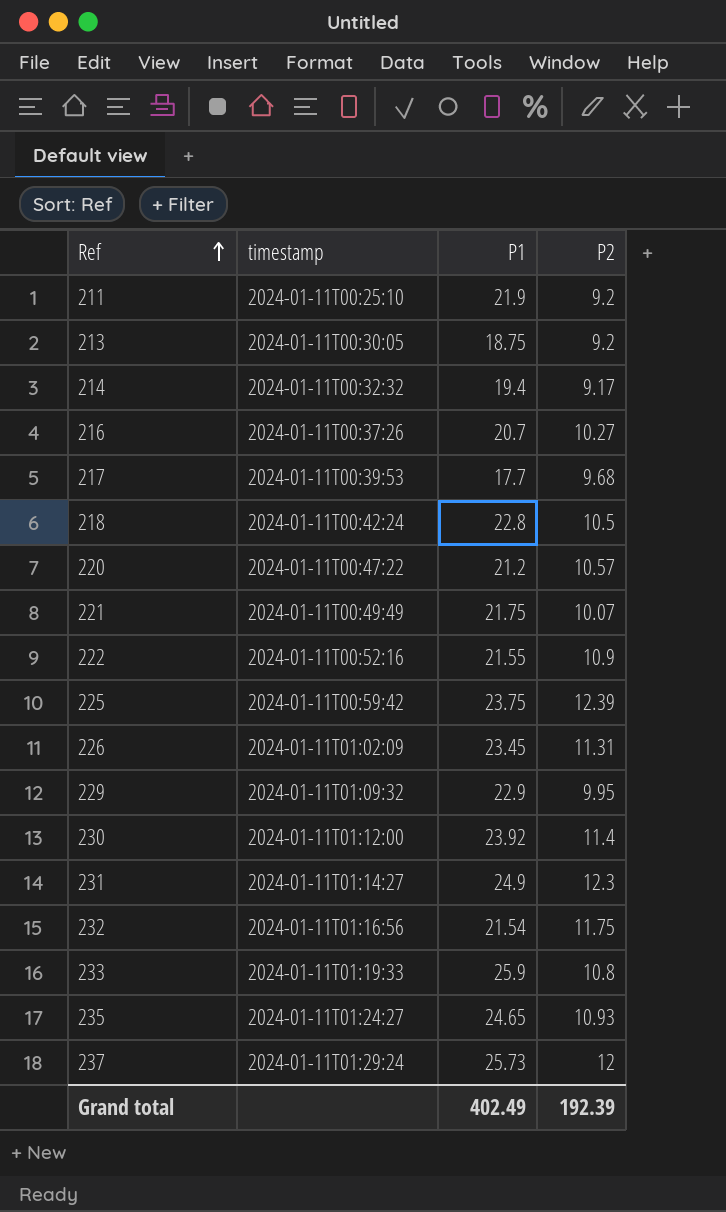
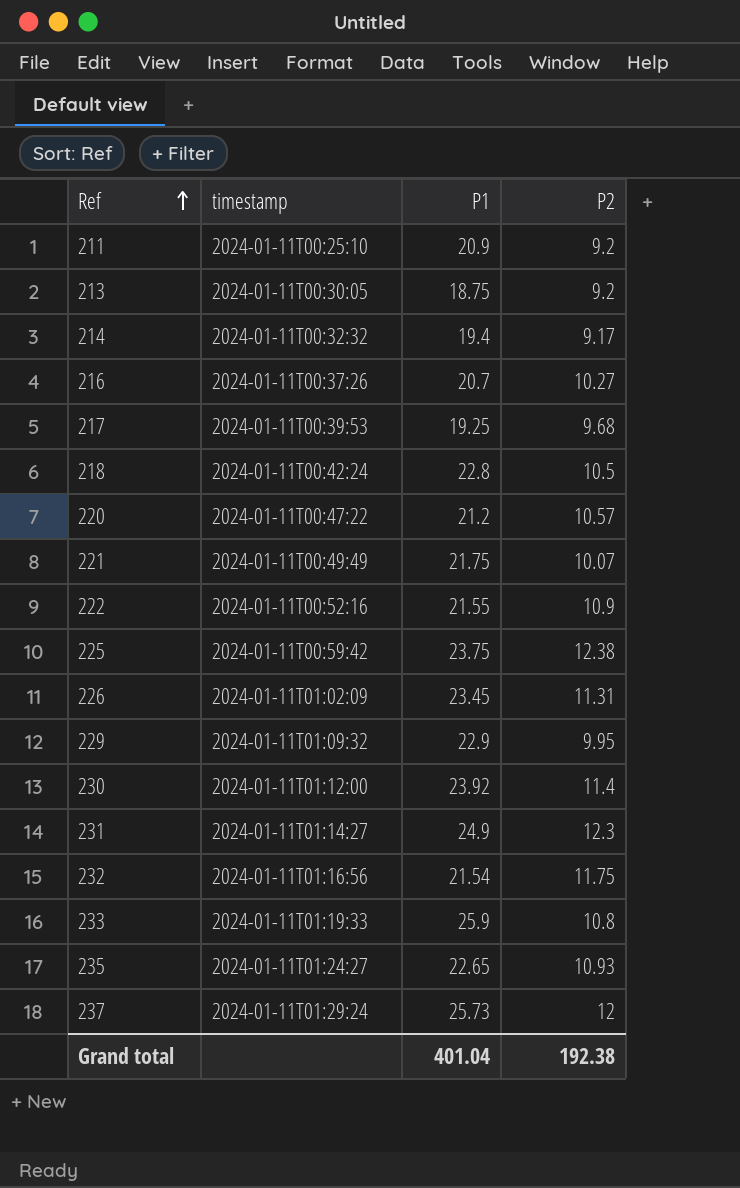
211 | P1: 21.9 -> 20.9
217 | P1: 17.7 -> 19.25
225 | P2: 12.39 -> 12.38
235 | P1: 24.65 -> 22.65
Grand total | P1: 402.49 -> 401.04
Grand total | P2: 192.39 -> 192.38

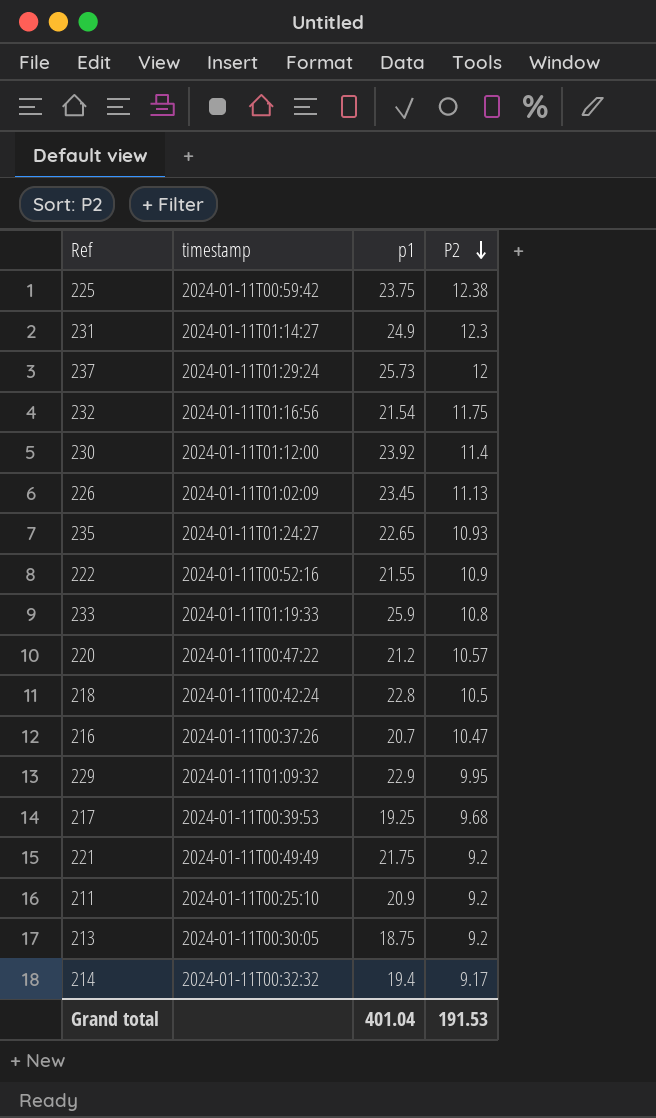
row order: Ref ascending -> P2 descending
column name: P1 -> p1
226 | P2: 11.31 -> 11.13
216 | P2: 10.27 -> 10.47
221 | P2: 10.07 -> 9.2
Grand total | P2: 192.38 -> 191.53

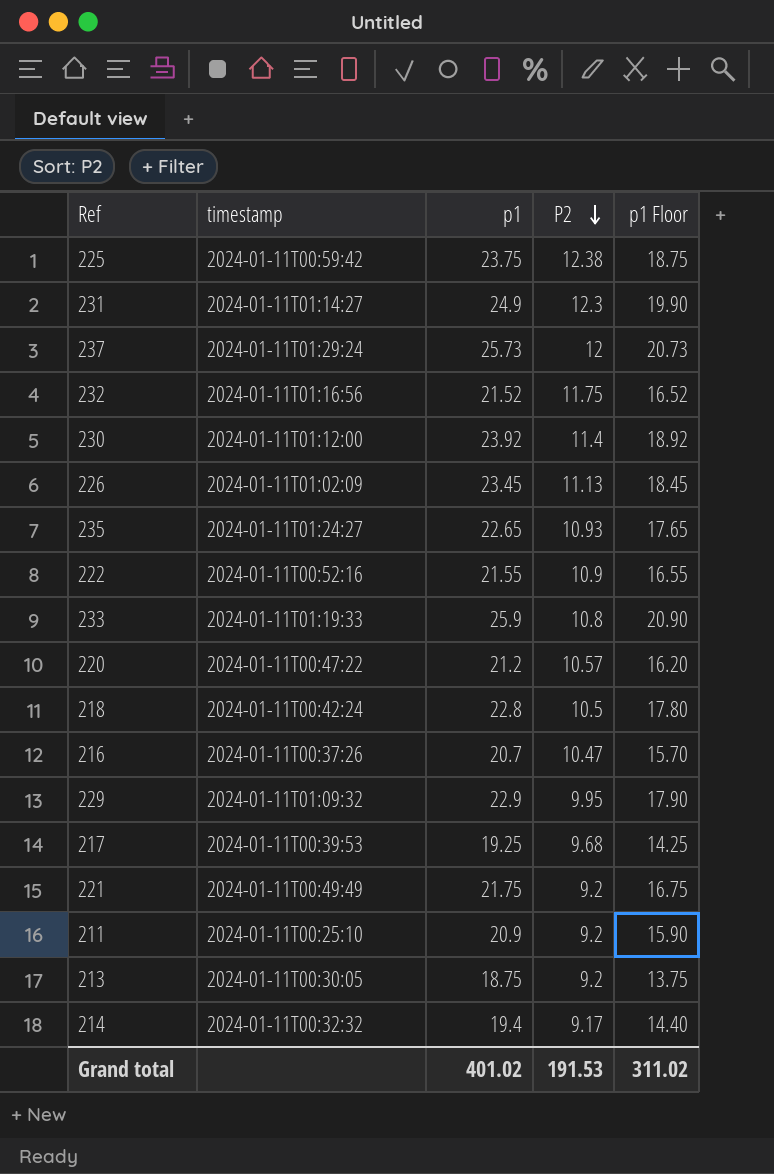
column p1 Floor | formula: none -> [p1] - 5
232 | p1: 21.54 -> 21.52
Grand total | p1: 401.04 -> 401.02

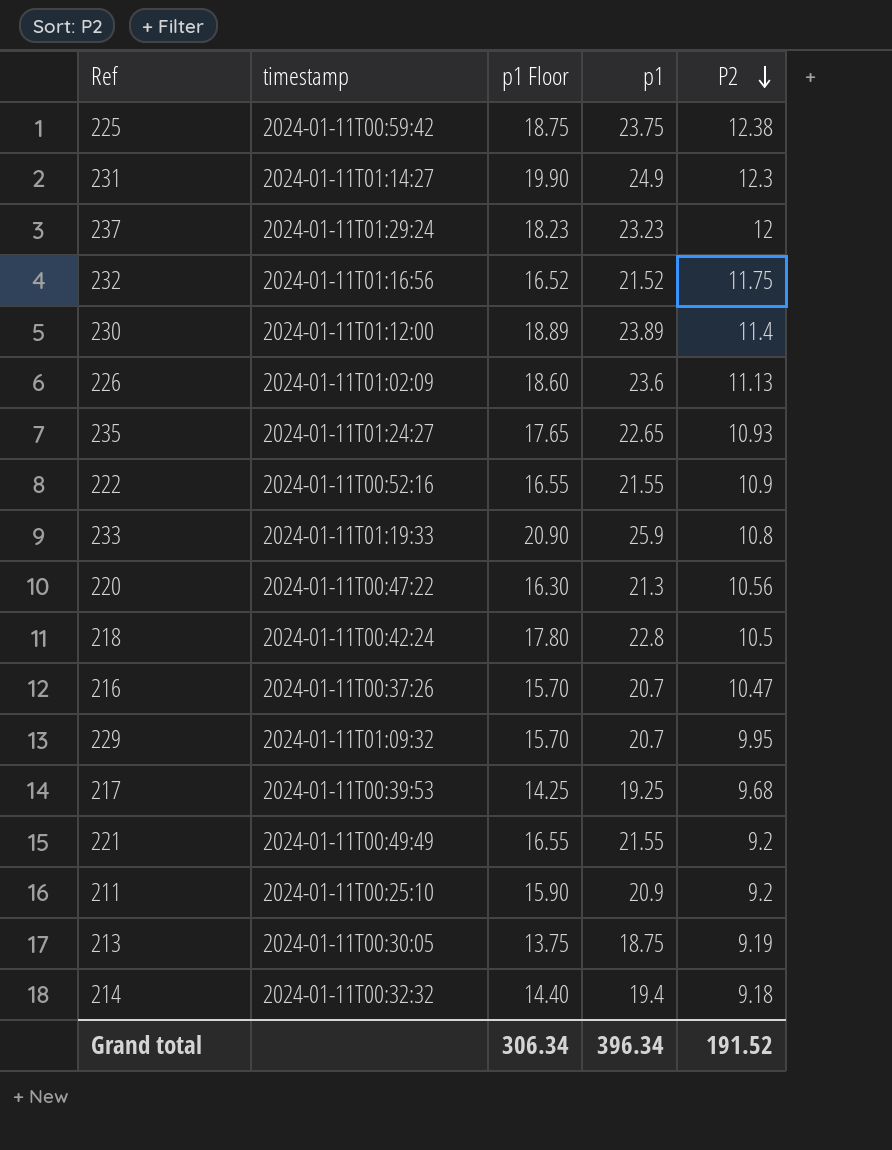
column p1 Floor | position: 5 -> 3
237 | p1 Floor: 20.73 -> 18.23
237 | p1: 25.73 -> 23.23
230 | p1 Floor: 18.92 -> 18.89
230 | p1: 23.92 -> 23.89
226 | p1 Floor: 18.45 -> 18.60
226 | p1: 23.45 -> 23.6
220 | p1 Floor: 16.20 -> 16.30
220 | p1: 21.2 -> 21.3
220 | P2: 10.57 -> 10.56
229 | p1 Floor: 17.90 -> 15.70
229 | p1: 22.9 -> 20.7
221 | p1 Floor: 16.75 -> 16.55
221 | p1: 21.75 -> 21.55
213 | P2: 9.2 -> 9.19
214 | P2: 9.17 -> 9.18
Grand total | p1 Floor: 311.02 -> 306.34
Grand total | p1: 401.02 -> 396.34
Grand total | P2: 191.53 -> 191.52

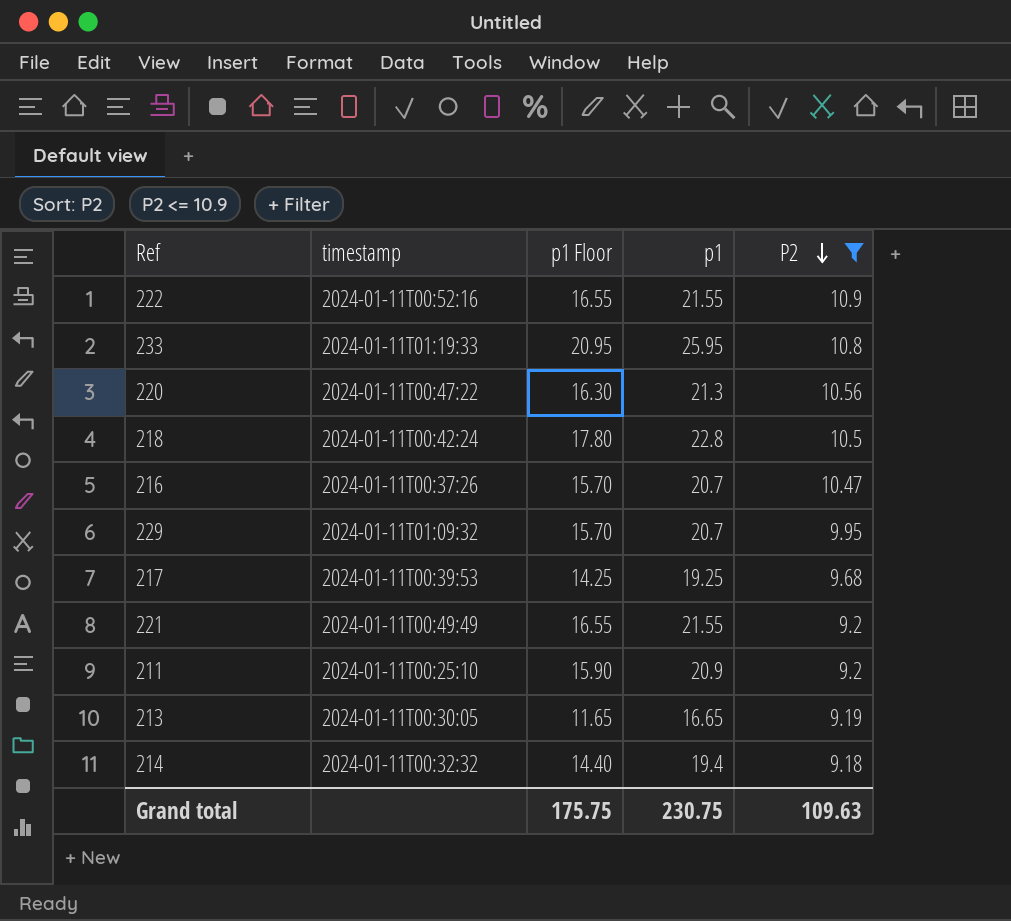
filter: none -> P2 <= 10.9
233 | p1 Floor: 20.90 -> 20.95
233 | p1: 25.9 -> 25.95
213 | p1 Floor: 13.75 -> 11.65
213 | p1: 18.75 -> 16.65
Grand total | p1 Floor: 306.34 -> 175.75
Grand total | p1: 396.34 -> 230.75
Grand total | P2: 191.52 -> 109.63

